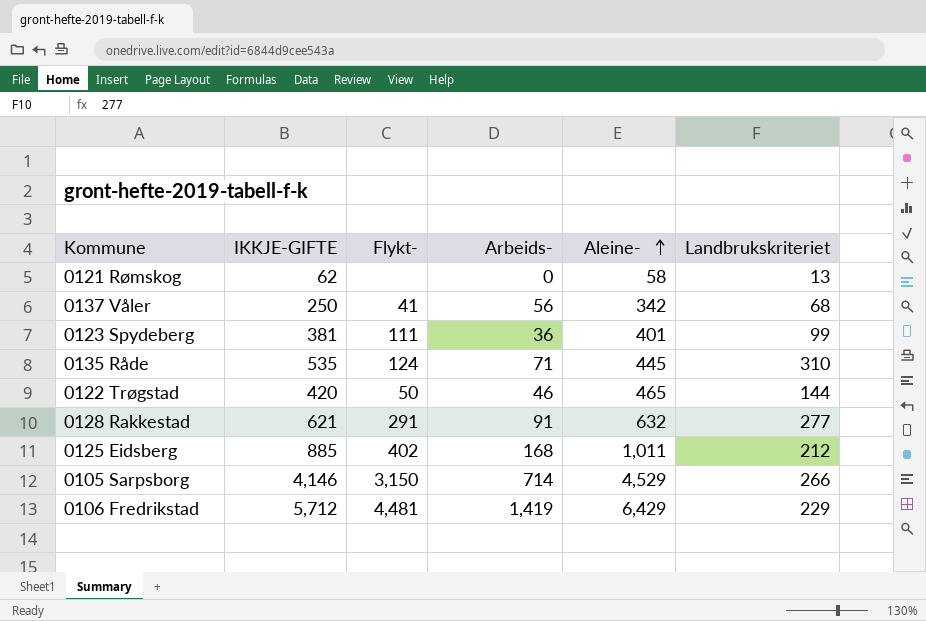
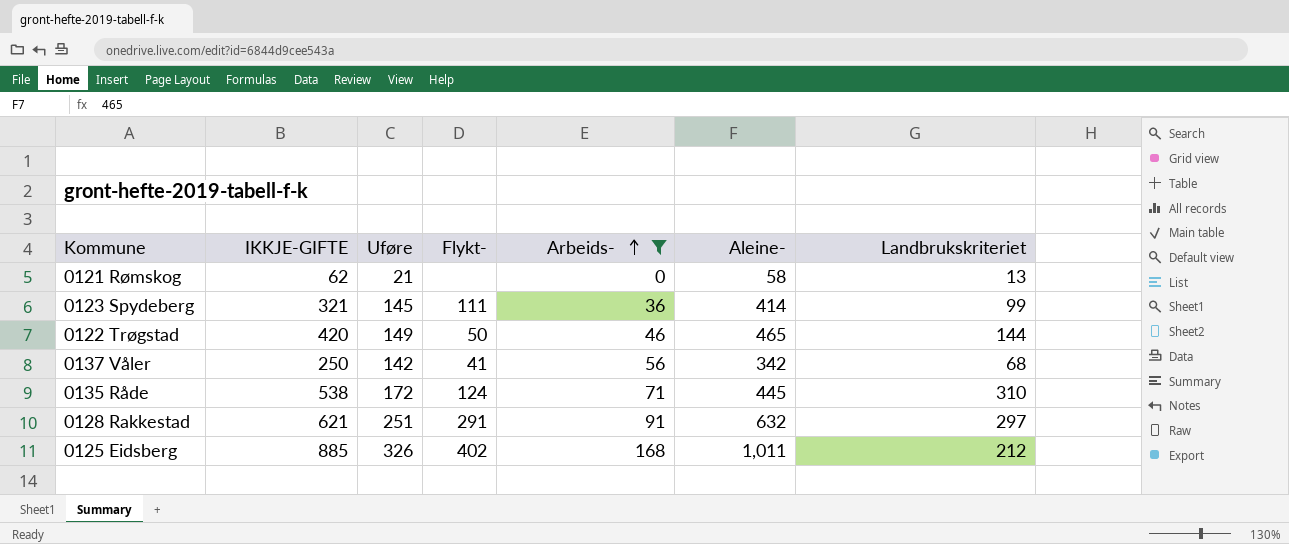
filter: none -> Arbeids- <= 168
row order: Aleine- ascending -> Arbeids- ascending
column Uføre | position: none -> 3
0123 Spydeberg | IKKJE-GIFTE: 381 -> 321
0123 Spydeberg | Aleine-: 401 -> 414
0135 Råde | IKKJE-GIFTE: 535 -> 538
0128 Rakkestad | Landbrukskriteriet: 277 -> 297

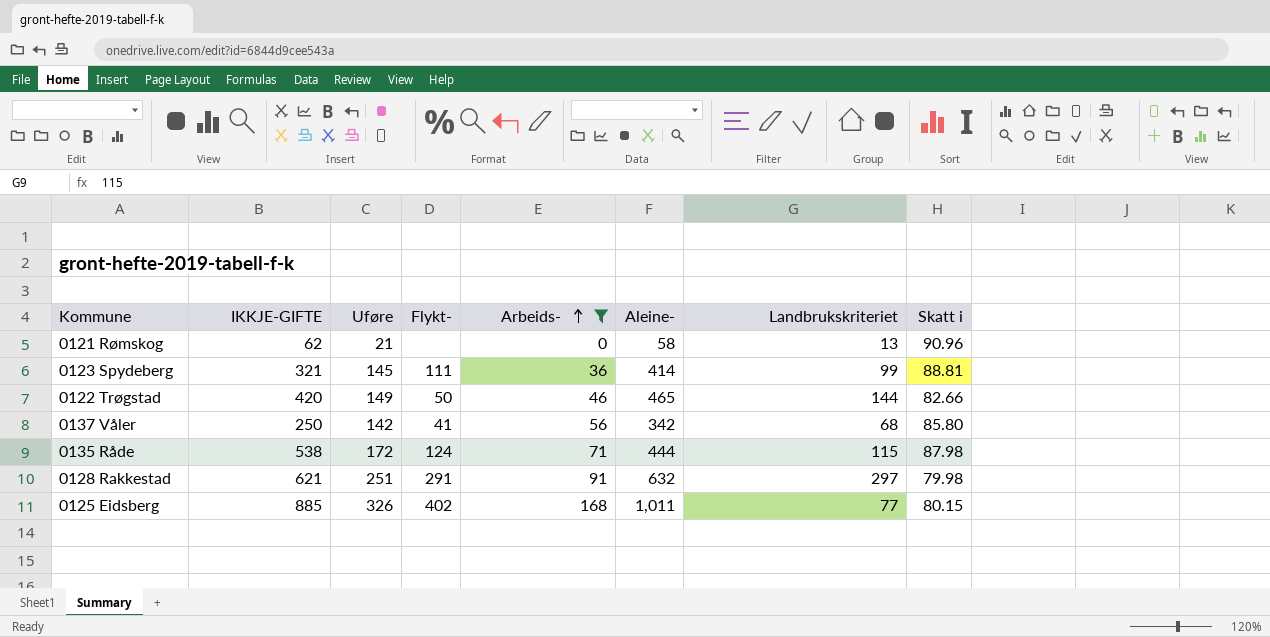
column Skatt i | position: none -> 8
0135 Råde | Aleine-: 445 -> 444
0135 Råde | Landbrukskriteriet: 310 -> 115
0125 Eidsberg | Landbrukskriteriet: 212 -> 77

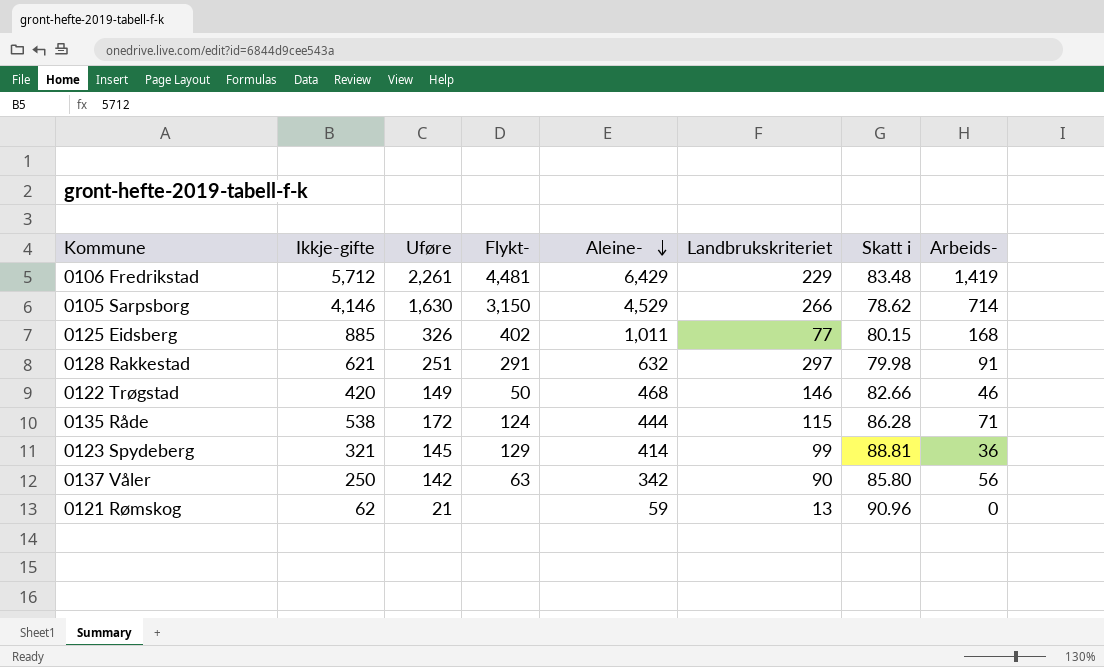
filter: Arbeids- <= 168 -> none
row order: Arbeids- ascending -> Aleine- descending
column name: IKKJE-GIFTE -> Ikkje-gifte
column Arbeids- | position: 5 -> 8
0122 Trøgstad | Aleine-: 465 -> 468
0122 Trøgstad | Landbrukskriteriet: 144 -> 146
0135 Råde | Skatt i: 87.98 -> 86.28
0123 Spydeberg | Flykt-: 111 -> 129
0137 Våler | Flykt-: 41 -> 63
0137 Våler | Landbrukskriteriet: 68 -> 90
0121 Rømskog | Aleine-: 58 -> 59

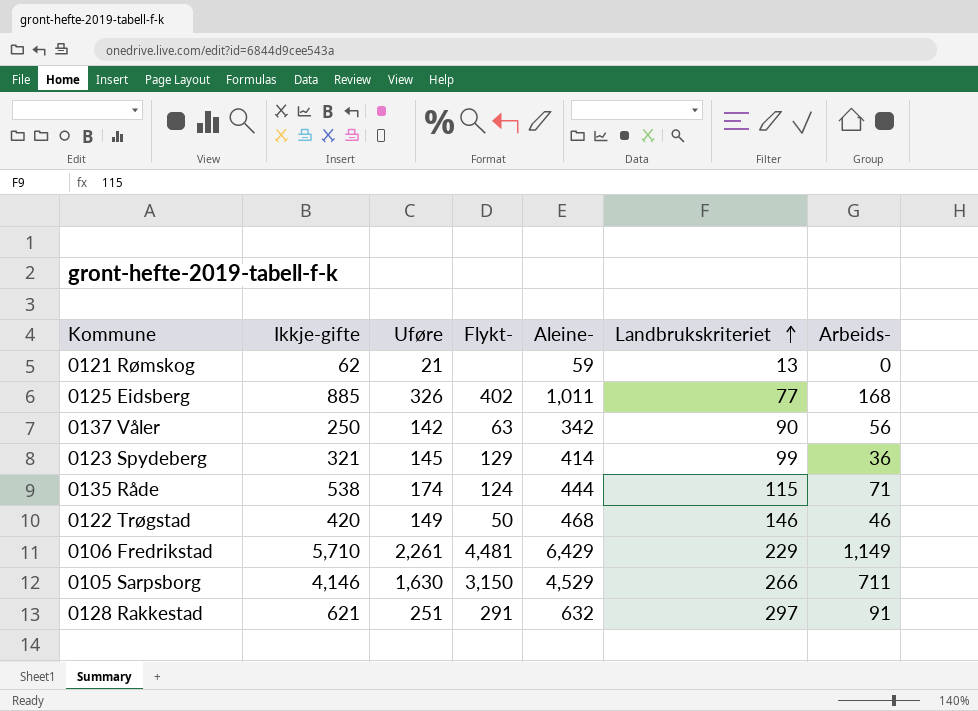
row order: Aleine- descending -> Landbrukskriteriet ascending
column Skatt i | position: 7 -> none
0135 Råde | Uføre: 172 -> 174
0106 Fredrikstad | Ikkje-gifte: 5,712 -> 5,710
0106 Fredrikstad | Arbeids-: 1,419 -> 1,149
0105 Sarpsborg | Arbeids-: 714 -> 711

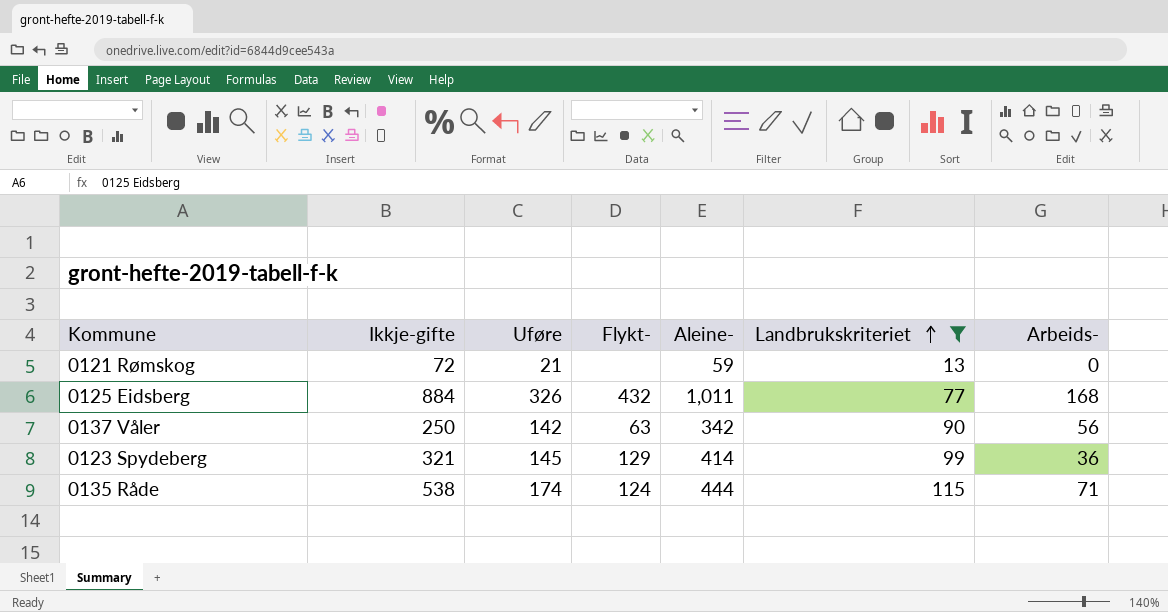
filter: none -> Landbrukskriteriet <= 115
0121 Rømskog | Ikkje-gifte: 62 -> 72
0125 Eidsberg | Ikkje-gifte: 885 -> 884
0125 Eidsberg | Flykt-: 402 -> 432

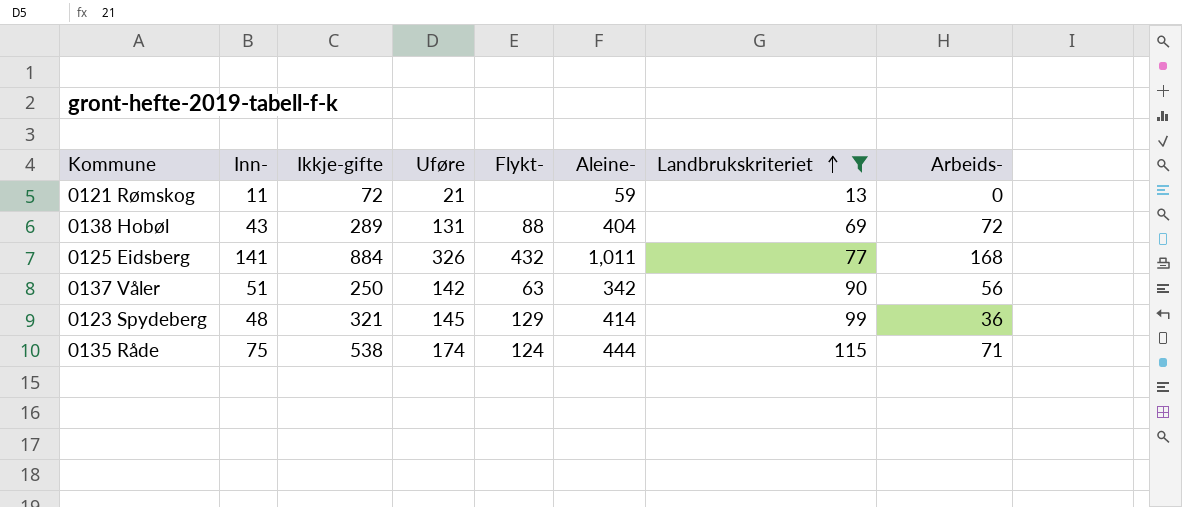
column Inn- | position: none -> 2
row 0138 Hobøl: none -> 43 | 289 | 131 | 88 | 404 | 69 | 72

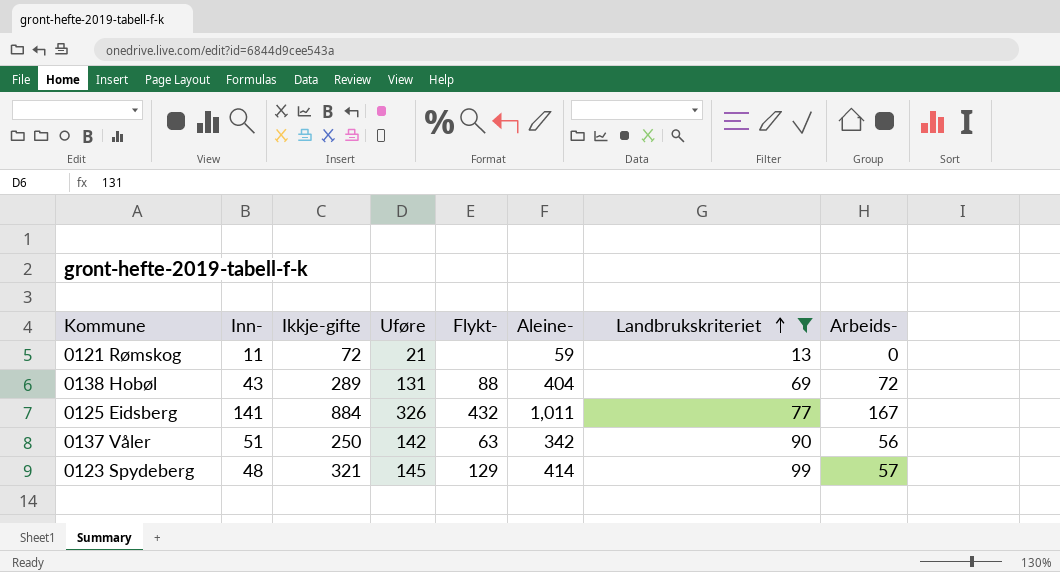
row 0135 Råde: 75 | 538 | 174 | 124 | 444 | 115 | 71 -> none
0125 Eidsberg | Arbeids-: 168 -> 167
0123 Spydeberg | Arbeids-: 36 -> 57

